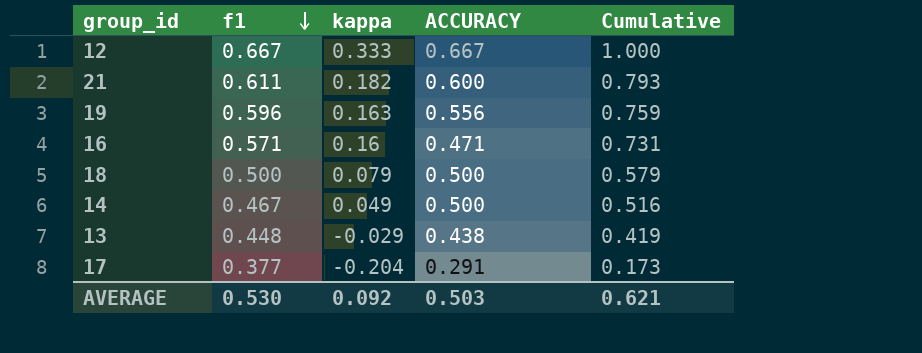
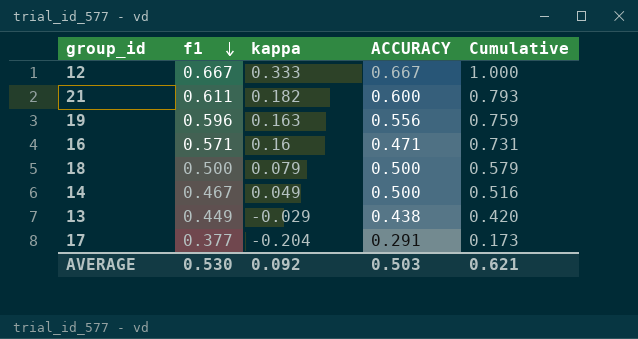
13 | f1: 0.448 -> 0.449
13 | Cumulative: 0.419 -> 0.420

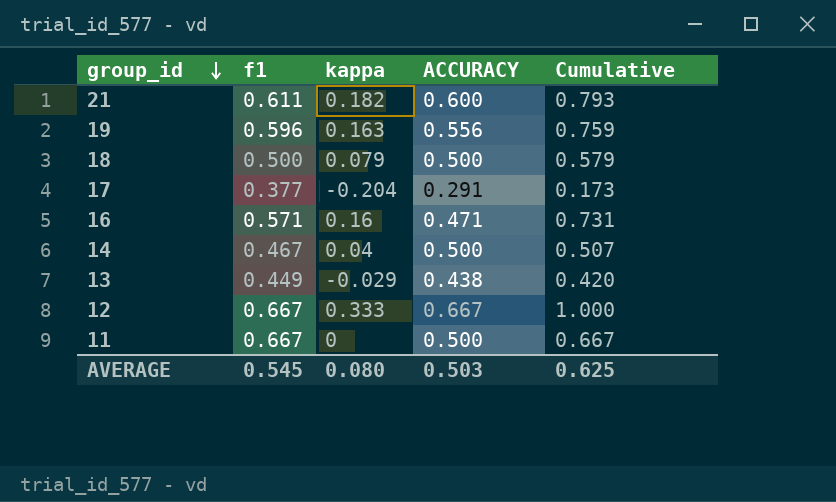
row order: f1 descending -> group_id descending
14 | kappa: 0.049 -> 0.04
14 | Cumulative: 0.516 -> 0.507
row 11: none -> 0.667 | 0 | 0.500 | 0.667
AVERAGE | f1: 0.530 -> 0.545
AVERAGE | kappa: 0.092 -> 0.080
AVERAGE | Cumulative: 0.621 -> 0.625

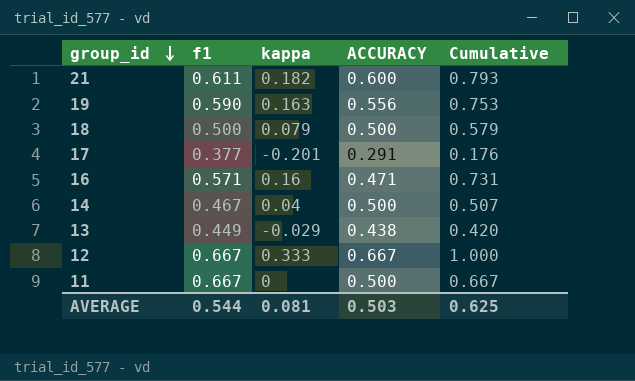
19 | f1: 0.596 -> 0.590
19 | Cumulative: 0.759 -> 0.753
17 | kappa: -0.204 -> -0.201
17 | Cumulative: 0.173 -> 0.176
AVERAGE | f1: 0.545 -> 0.544
AVERAGE | kappa: 0.080 -> 0.081

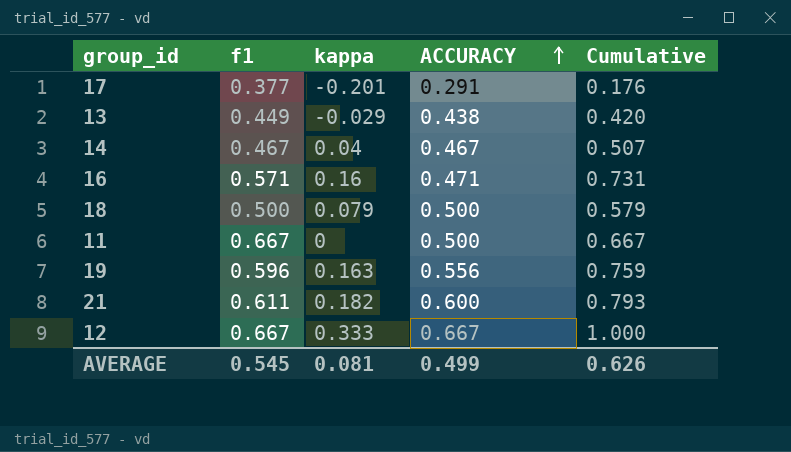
row order: group_id descending -> ACCURACY ascending
14 | ACCURACY: 0.500 -> 0.467
19 | f1: 0.590 -> 0.596
19 | Cumulative: 0.753 -> 0.759
AVERAGE | f1: 0.544 -> 0.545
AVERAGE | ACCURACY: 0.503 -> 0.499
AVERAGE | Cumulative: 0.625 -> 0.626

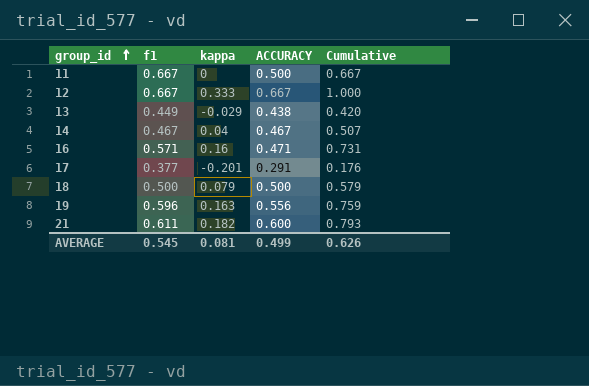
row order: ACCURACY ascending -> group_id ascending

